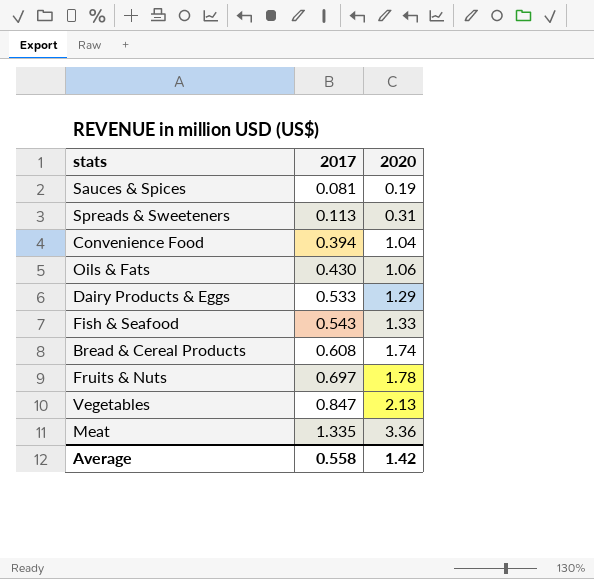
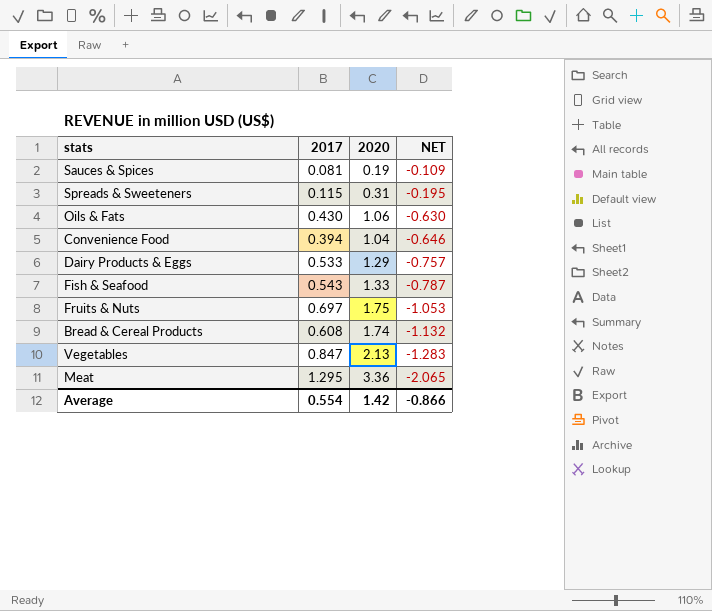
row order: 2017 ascending -> NET descending
column NET | formula: none -> [2017] - [2020]
Spreads & Sweeteners | 2017: 0.113 -> 0.115
Fruits & Nuts | 2020: 1.78 -> 1.75
Meat | 2017: 1.335 -> 1.295
Average | 2017: 0.558 -> 0.554

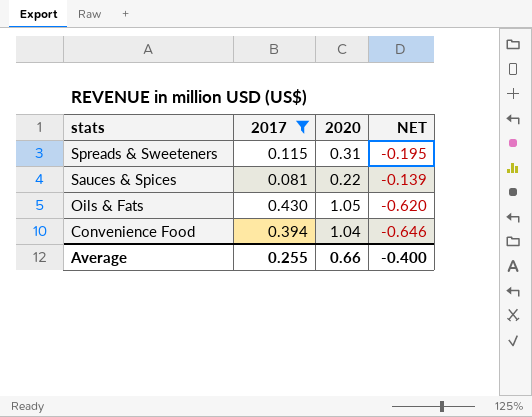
filter: none -> 2017 <= 0.430
row order: NET descending -> stats descending
Sauces & Spices | 2020: 0.19 -> 0.22
Sauces & Spices | NET: -0.109 -> -0.139
Oils & Fats | 2020: 1.06 -> 1.05
Oils & Fats | NET: -0.630 -> -0.620
Average | 2017: 0.554 -> 0.255
Average | 2020: 1.42 -> 0.66
Average | NET: -0.866 -> -0.400

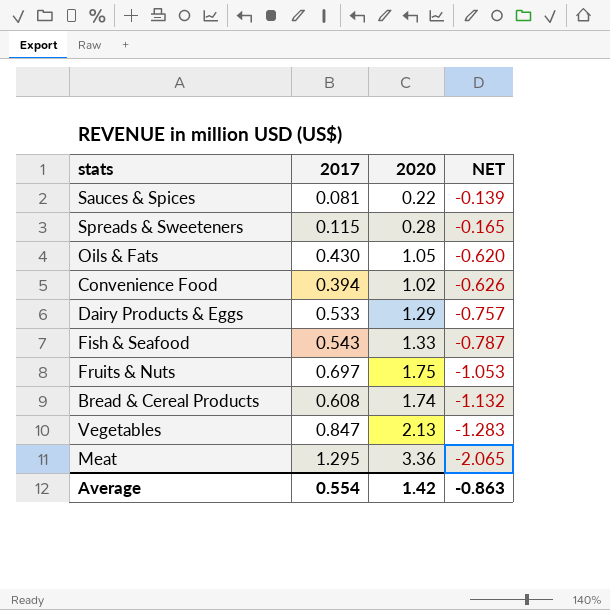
filter: 2017 <= 0.430 -> none
row order: stats descending -> NET descending
Spreads & Sweeteners | 2020: 0.31 -> 0.28
Spreads & Sweeteners | NET: -0.195 -> -0.165
Convenience Food | 2020: 1.04 -> 1.02
Convenience Food | NET: -0.646 -> -0.626
Average | 2017: 0.255 -> 0.554
Average | 2020: 0.66 -> 1.42
Average | NET: -0.400 -> -0.863

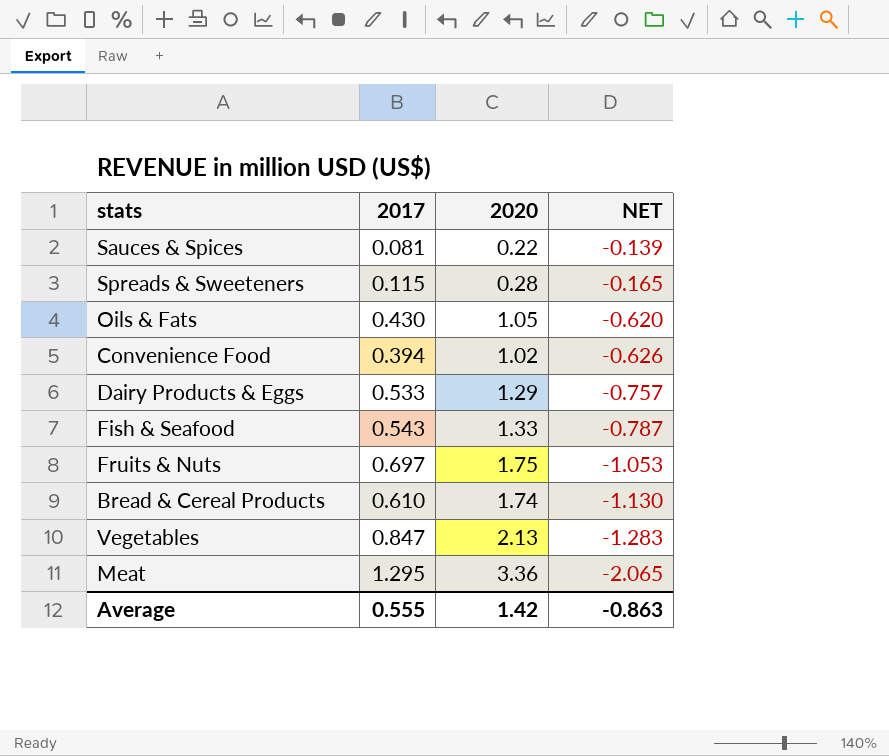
Bread & Cereal Products | 2017: 0.608 -> 0.610
Bread & Cereal Products | NET: -1.132 -> -1.130
Average | 2017: 0.554 -> 0.555

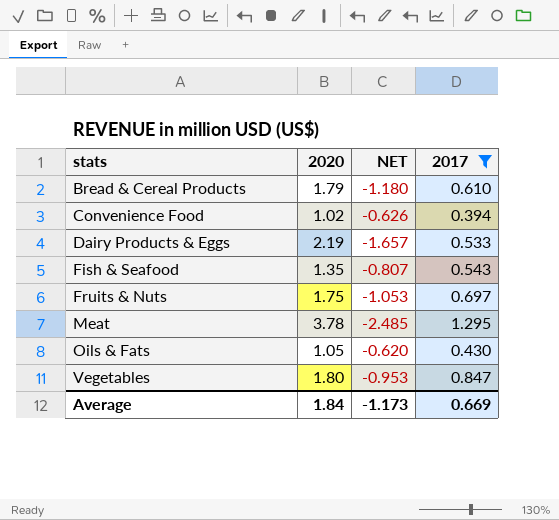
filter: none -> 2017 >= 0.394
row order: NET descending -> stats ascending
column 2017 | position: 2 -> 4
Bread & Cereal Products | 2020: 1.74 -> 1.79
Bread & Cereal Products | NET: -1.130 -> -1.180
Dairy Products & Eggs | 2020: 1.29 -> 2.19
Dairy Products & Eggs | NET: -0.757 -> -1.657
Fish & Seafood | 2020: 1.33 -> 1.35
Fish & Seafood | NET: -0.787 -> -0.807
Meat | 2020: 3.36 -> 3.78
Meat | NET: -2.065 -> -2.485
Vegetables | 2020: 2.13 -> 1.80
Vegetables | NET: -1.283 -> -0.953
Average | 2020: 1.42 -> 1.84
Average | NET: -0.863 -> -1.173
Average | 2017: 0.555 -> 0.669

